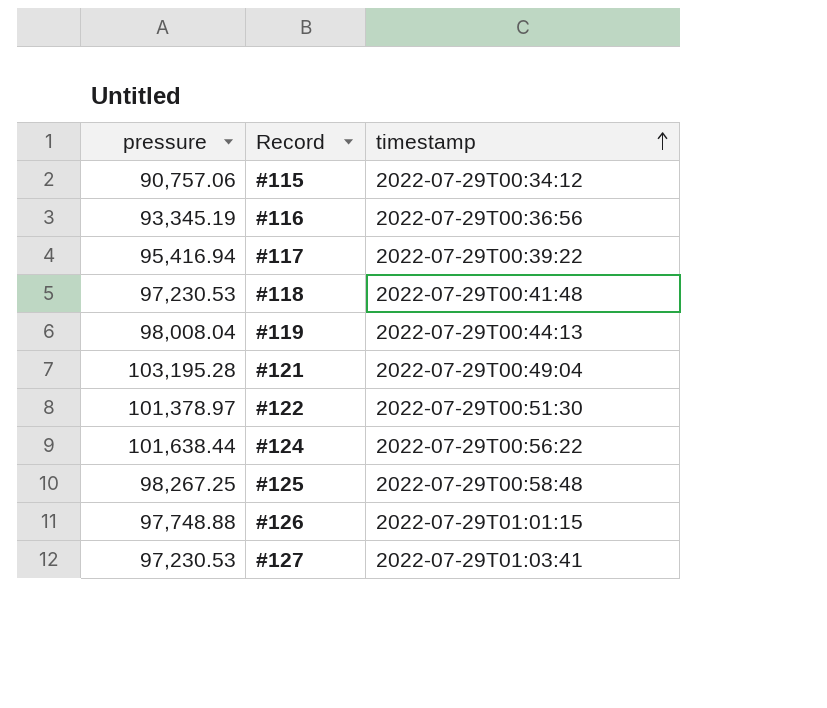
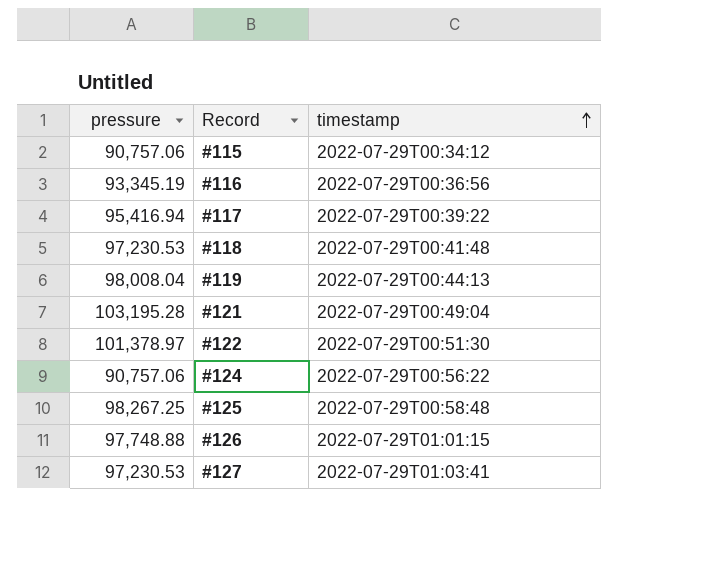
#124 | pressure: 101,638.44 -> 90,757.06

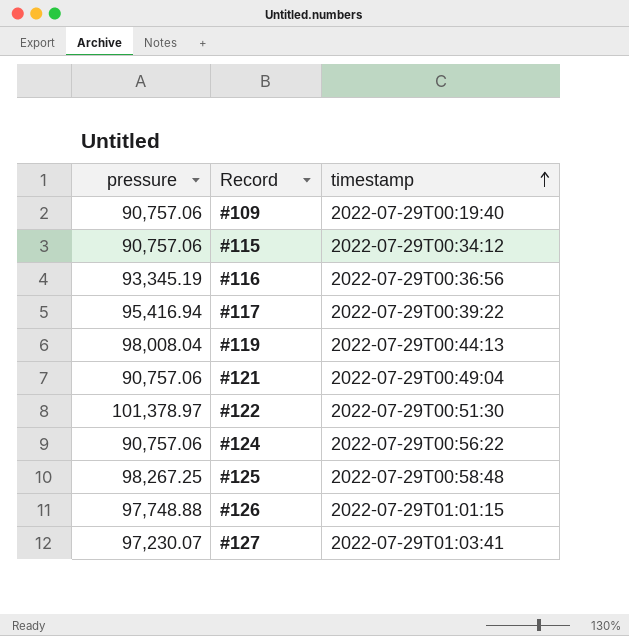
row #118: 97,230.53 | 2022-07-29T00:41:48 -> none
row #109: none -> 90,757.06 | 2022-07-29T00:19:40
#121 | pressure: 103,195.28 -> 90,757.06
#127 | pressure: 97,230.53 -> 97,230.07

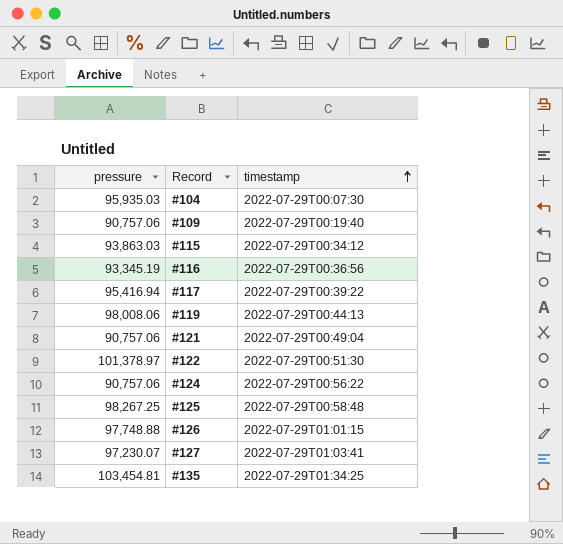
row #104: none -> 95,935.03 | 2022-07-29T00:07:30
#115 | pressure: 90,757.06 -> 93,863.03
#119 | pressure: 98,008.04 -> 98,008.06
row #135: none -> 103,454.81 | 2022-07-29T01:34:25

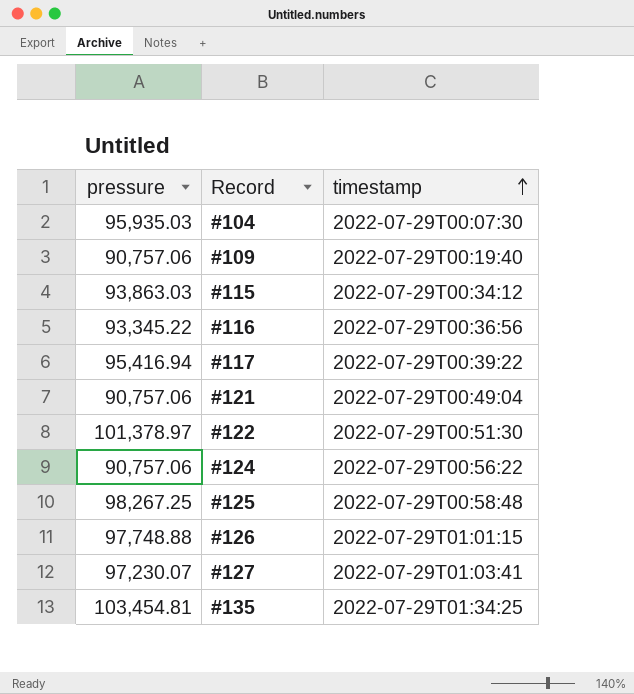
row #119: 98,008.06 | 2022-07-29T00:44:13 -> none
#116 | pressure: 93,345.19 -> 93,345.22

